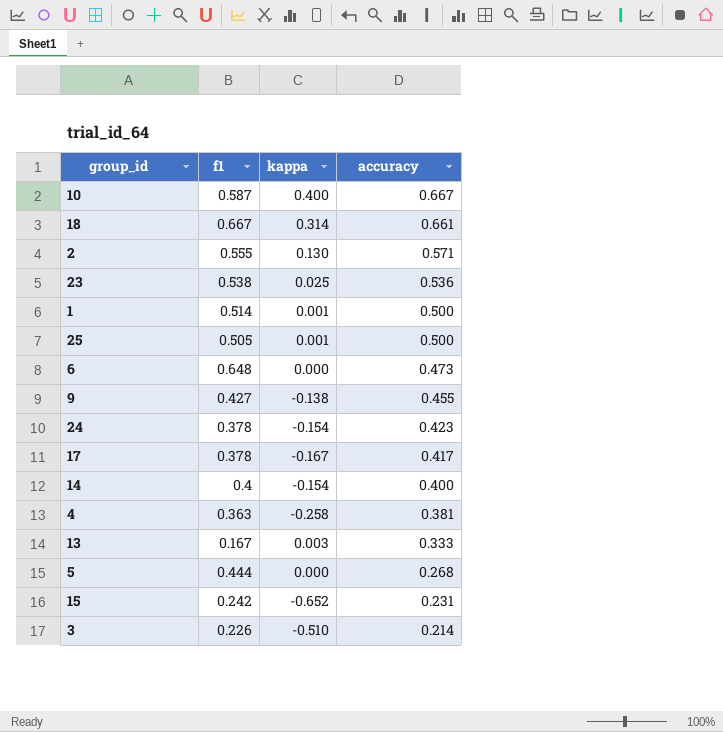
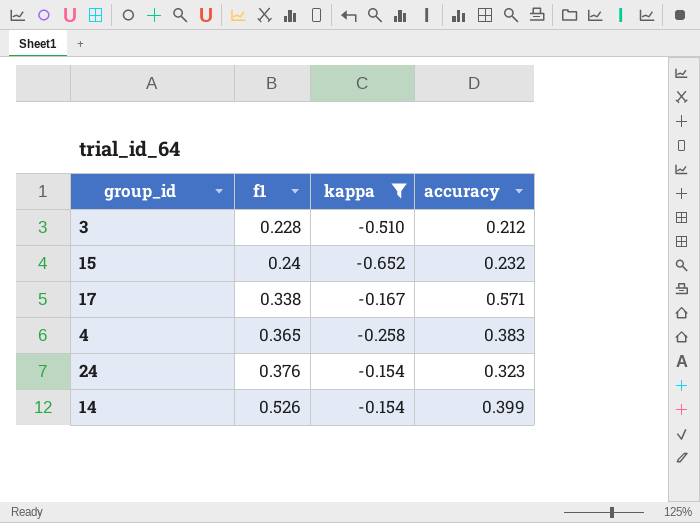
filter: none -> kappa <= -0.154
row order: accuracy descending -> f1 ascending
3 | f1: 0.226 -> 0.228
3 | accuracy: 0.214 -> 0.212
15 | f1: 0.242 -> 0.24
15 | accuracy: 0.231 -> 0.232
17 | f1: 0.378 -> 0.338
17 | accuracy: 0.417 -> 0.571
4 | f1: 0.363 -> 0.365
4 | accuracy: 0.381 -> 0.383
24 | f1: 0.378 -> 0.376
24 | accuracy: 0.423 -> 0.323
14 | f1: 0.4 -> 0.526
14 | accuracy: 0.400 -> 0.399

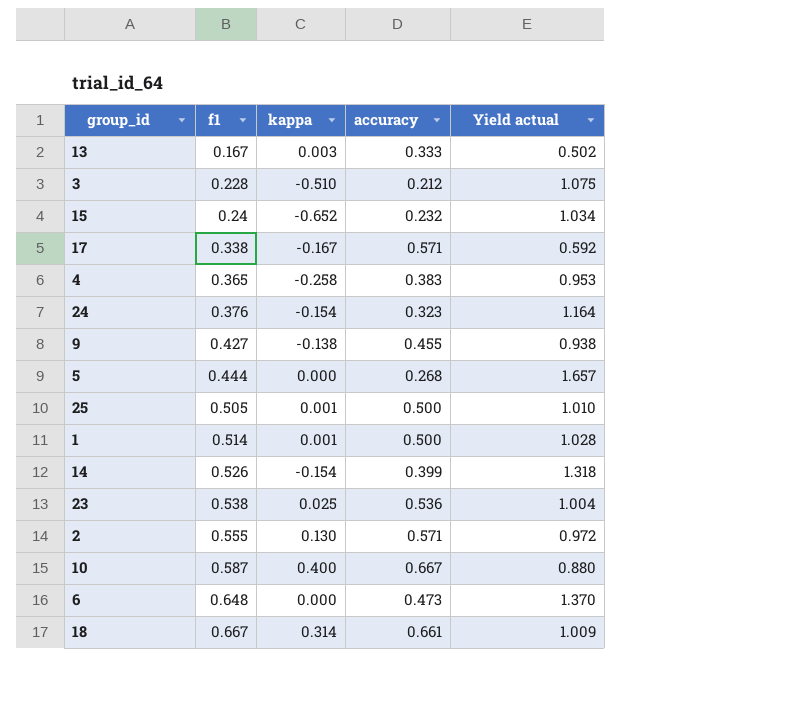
filter: kappa <= -0.154 -> none
column Yield actual | formula: none -> [f1] / [accuracy]

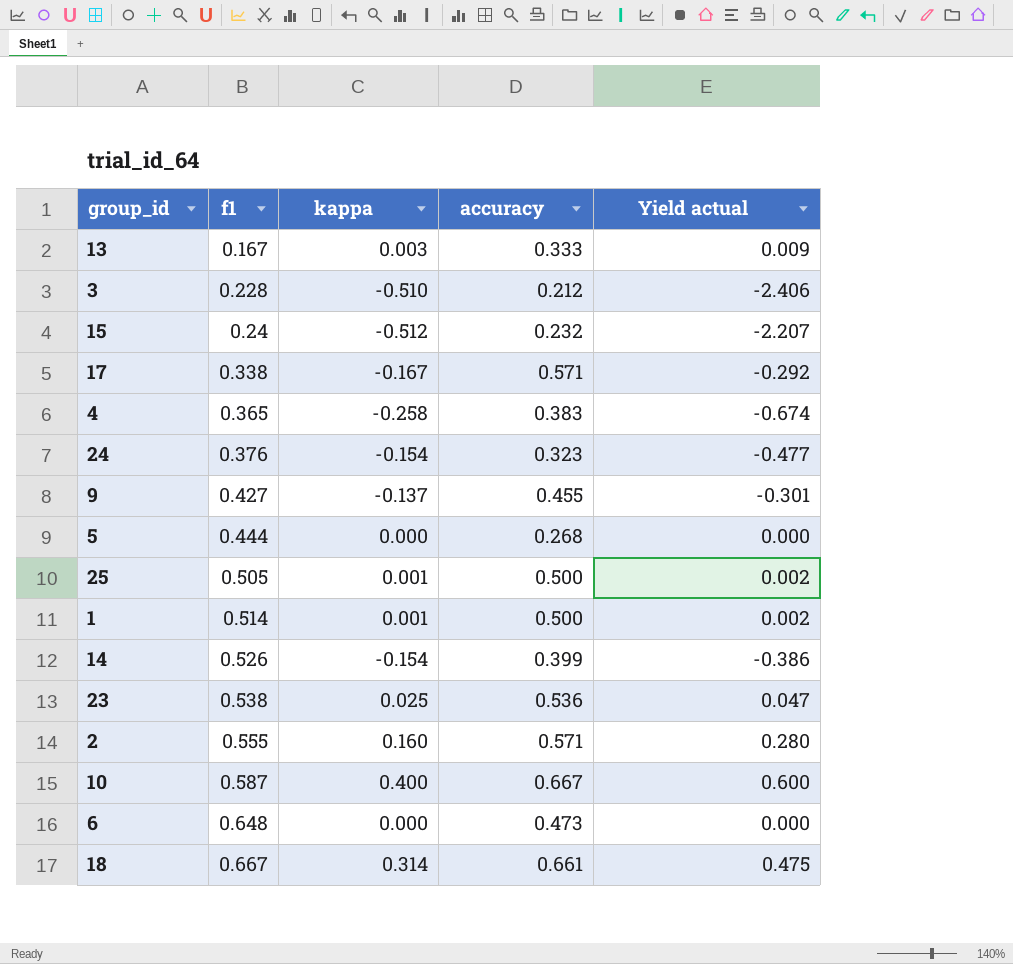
column Yield actual | formula: [f1] / [accuracy] -> [kappa] / [accuracy]
15 | kappa: -0.652 -> -0.512
9 | kappa: -0.138 -> -0.137
2 | kappa: 0.130 -> 0.160

